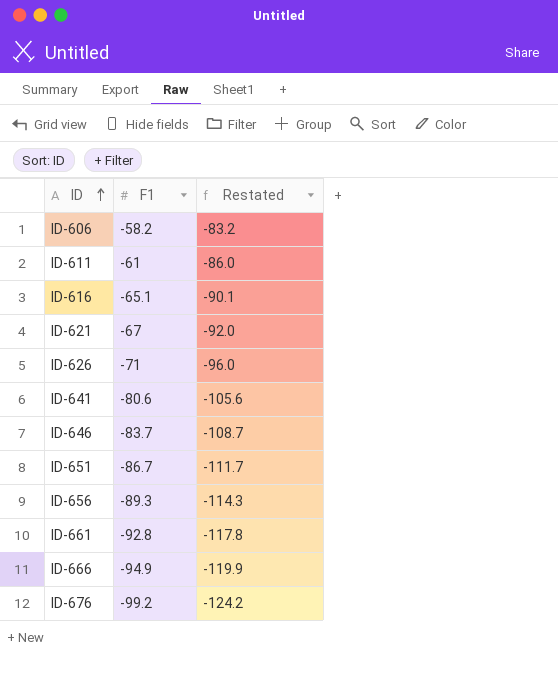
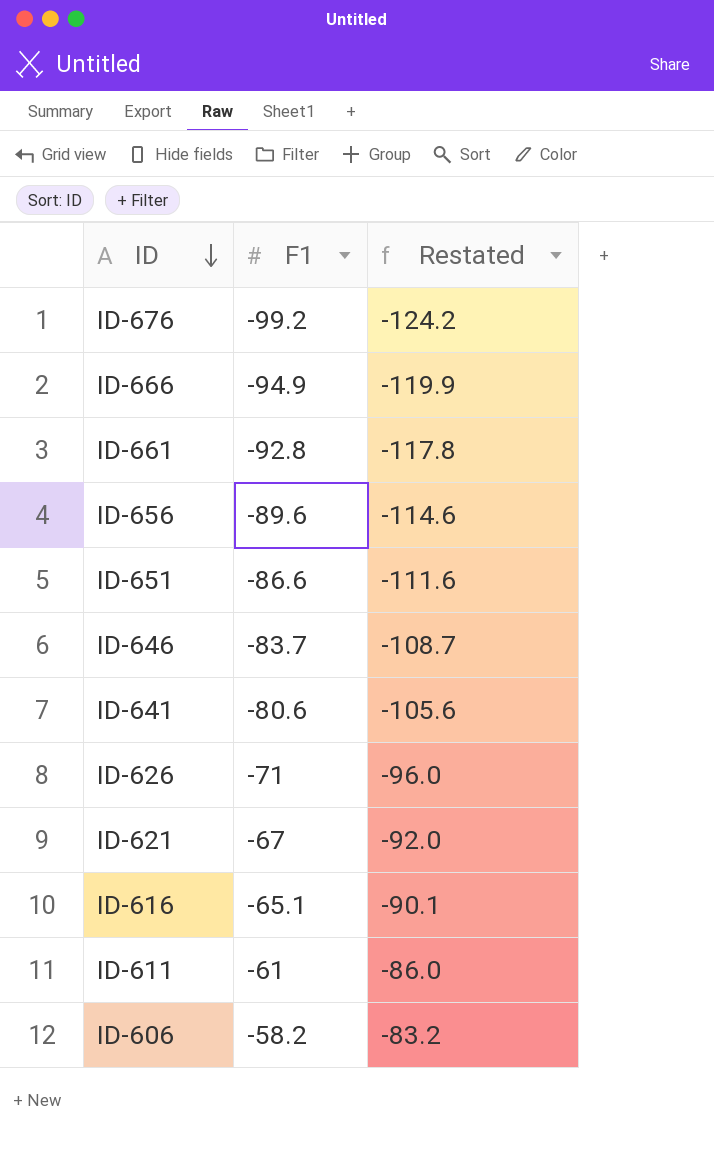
row order: ID ascending -> ID descending
ID-656 | F1: -89.3 -> -89.6
ID-656 | Restated: -114.3 -> -114.6
ID-651 | F1: -86.7 -> -86.6
ID-651 | Restated: -111.7 -> -111.6

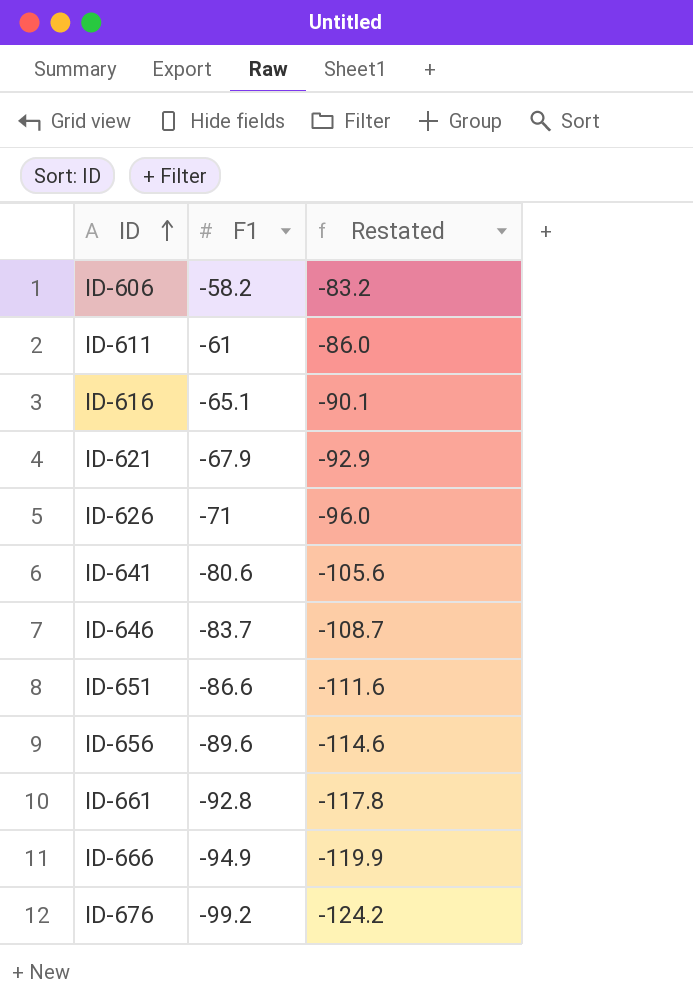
row order: ID descending -> ID ascending
ID-621 | F1: -67 -> -67.9
ID-621 | Restated: -92.0 -> -92.9

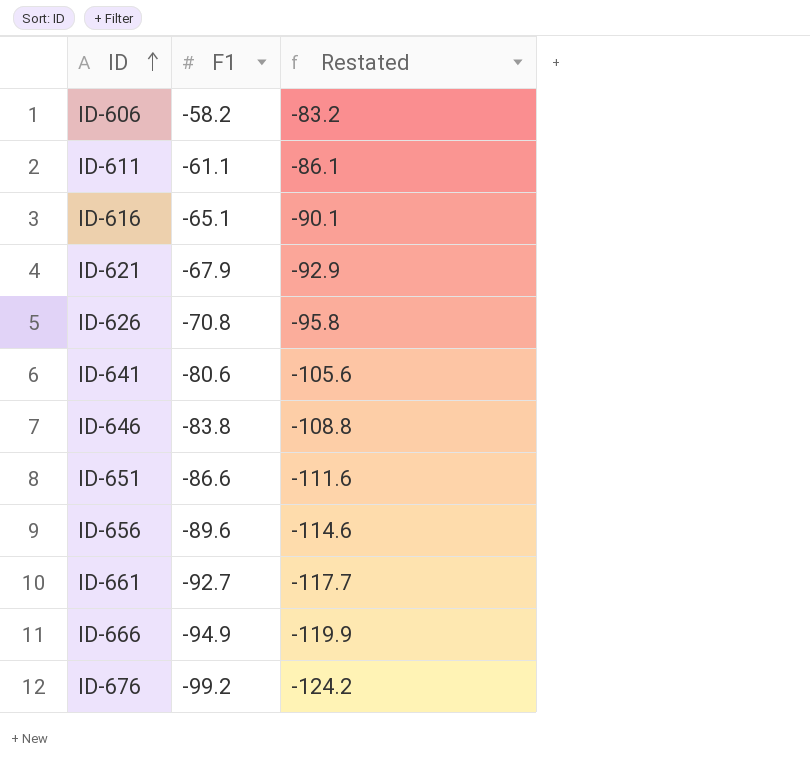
ID-611 | F1: -61 -> -61.1
ID-611 | Restated: -86.0 -> -86.1
ID-626 | F1: -71 -> -70.8
ID-626 | Restated: -96.0 -> -95.8
ID-646 | F1: -83.7 -> -83.8
ID-646 | Restated: -108.7 -> -108.8
ID-661 | F1: -92.8 -> -92.7
ID-661 | Restated: -117.8 -> -117.7

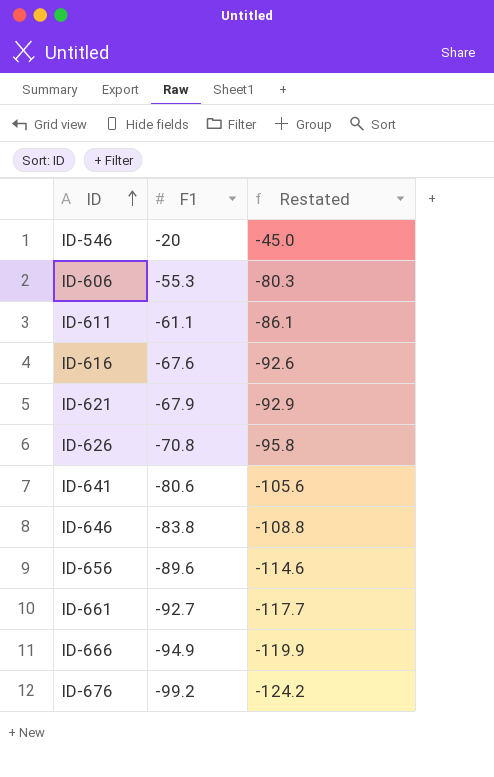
row ID-651: -86.6 | -111.6 -> none
row ID-546: none -> -20 | -45.0
ID-606 | F1: -58.2 -> -55.3
ID-606 | Restated: -83.2 -> -80.3
ID-616 | F1: -65.1 -> -67.6
ID-616 | Restated: -90.1 -> -92.6

